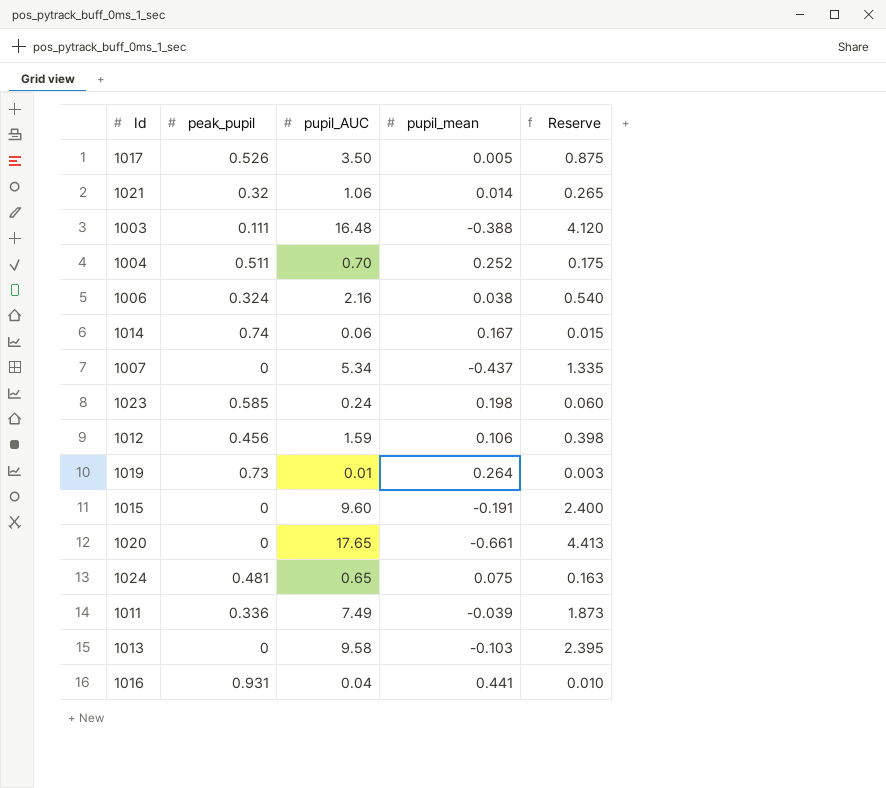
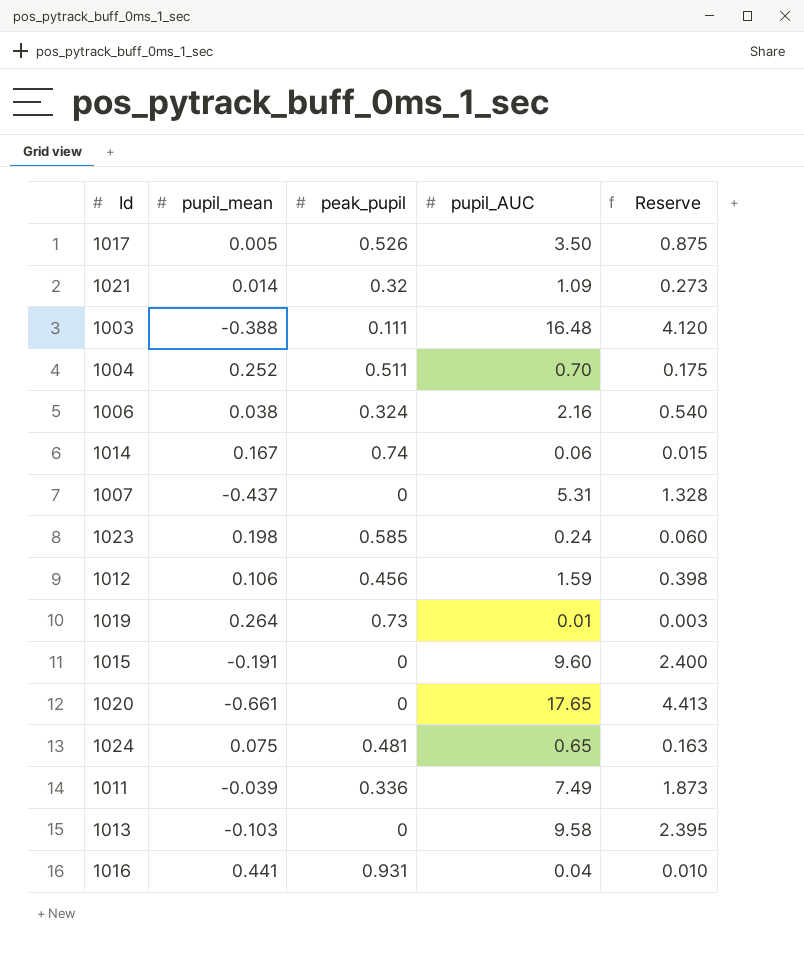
column pupil_mean | position: 4 -> 2
1021 | pupil_AUC: 1.06 -> 1.09
1021 | Reserve: 0.265 -> 0.273
1007 | pupil_AUC: 5.34 -> 5.31
1007 | Reserve: 1.335 -> 1.328

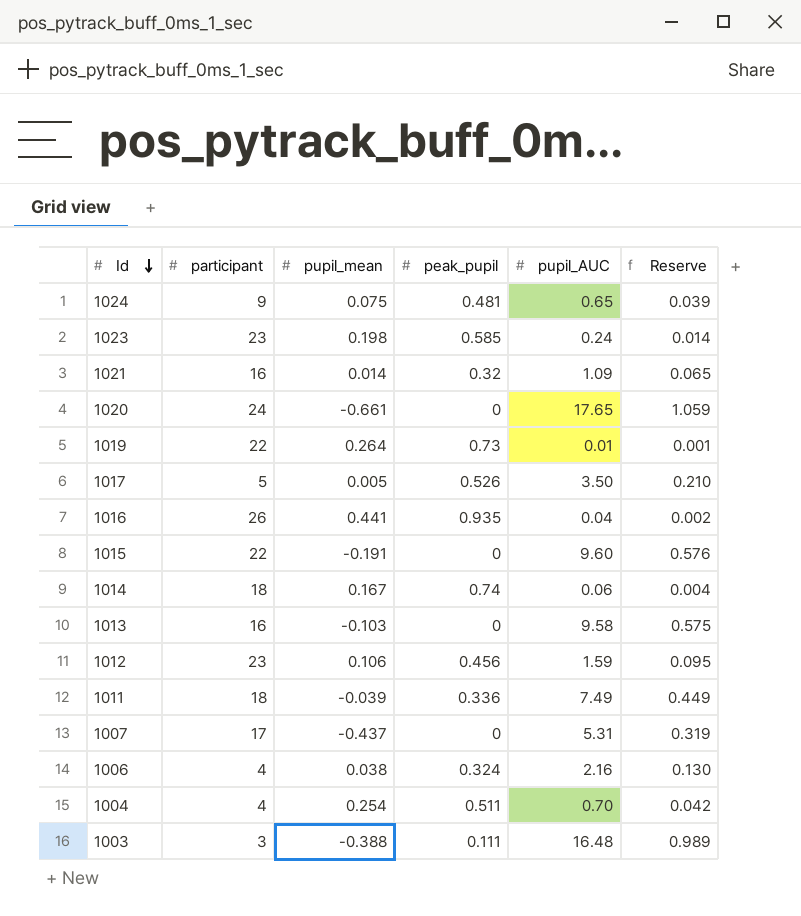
row order: none -> Id descending
column participant | position: none -> 2
column Reserve | formula: [pupil_AUC] * 0.25 -> [pupil_AUC] * 0.06
1016 | peak_pupil: 0.931 -> 0.935
1004 | pupil_mean: 0.252 -> 0.254

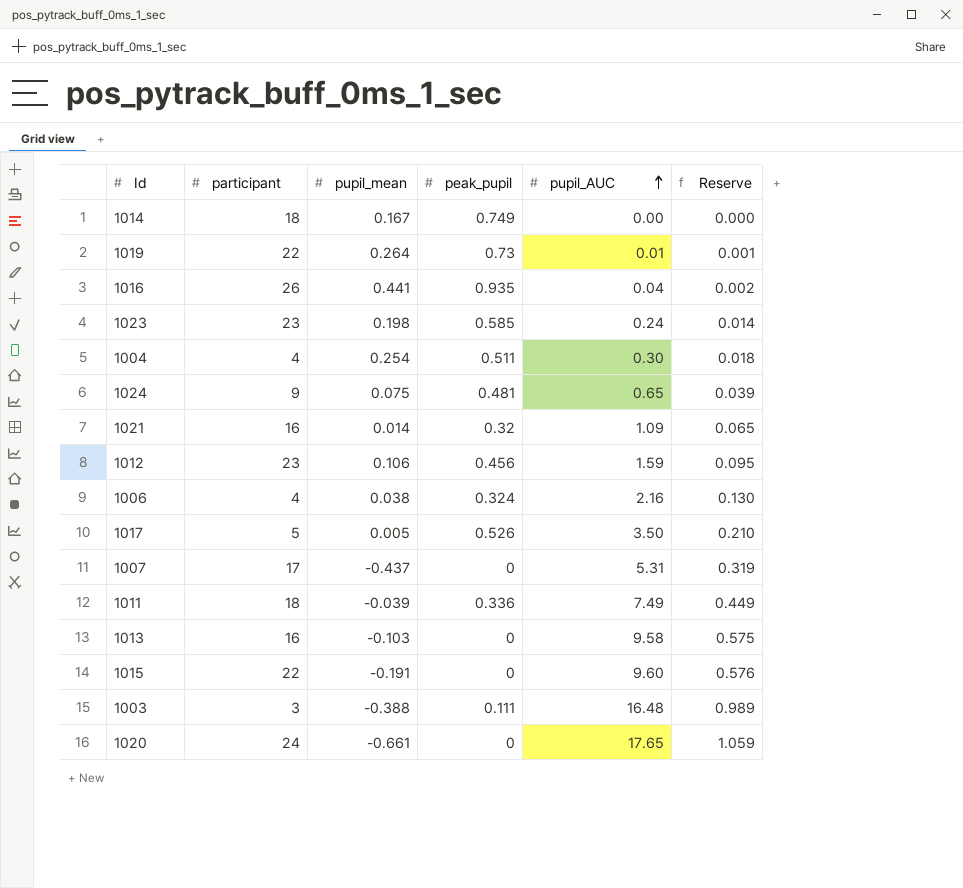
row order: Id descending -> pupil_AUC ascending
1014 | peak_pupil: 0.74 -> 0.749
1014 | pupil_AUC: 0.06 -> 0.00
1014 | Reserve: 0.004 -> 0.000
1004 | pupil_AUC: 0.70 -> 0.30
1004 | Reserve: 0.042 -> 0.018

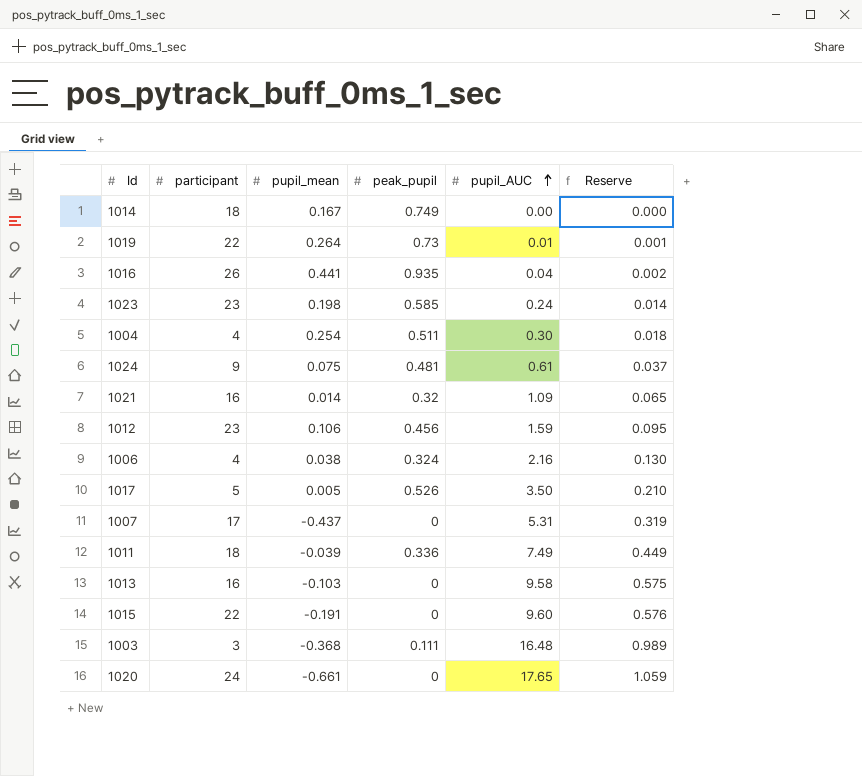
1024 | pupil_AUC: 0.65 -> 0.61
1024 | Reserve: 0.039 -> 0.037
1003 | pupil_mean: -0.388 -> -0.368

